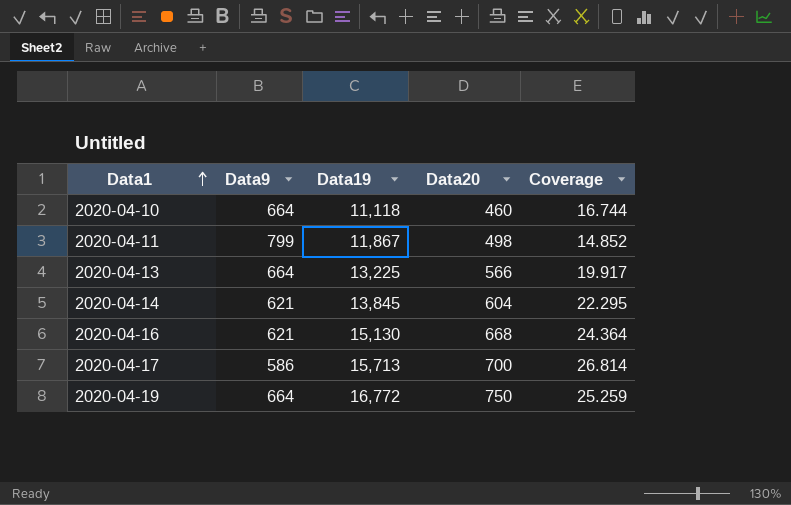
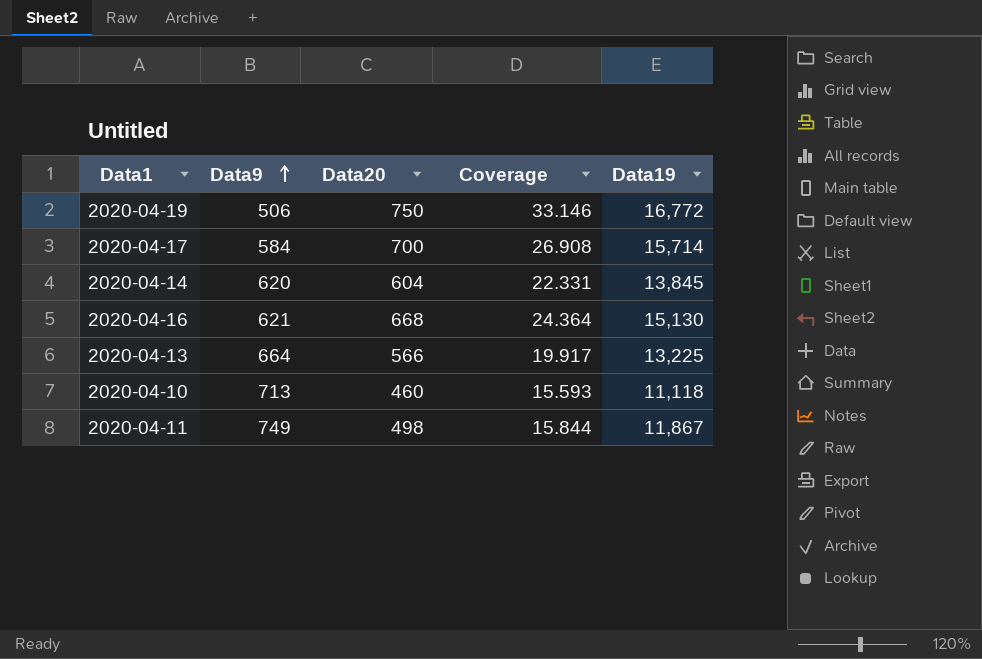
row order: Data1 ascending -> Data9 ascending
column Data19 | position: 3 -> 5
2020-04-19 | Data9: 664 -> 506
2020-04-19 | Coverage: 25.259 -> 33.146
2020-04-17 | Data9: 586 -> 584
2020-04-17 | Coverage: 26.814 -> 26.908
2020-04-17 | Data19: 15,713 -> 15,714
2020-04-14 | Data9: 621 -> 620
2020-04-14 | Coverage: 22.295 -> 22.331
2020-04-10 | Data9: 664 -> 713
2020-04-10 | Coverage: 16.744 -> 15.593
2020-04-11 | Data9: 799 -> 749
2020-04-11 | Coverage: 14.852 -> 15.844

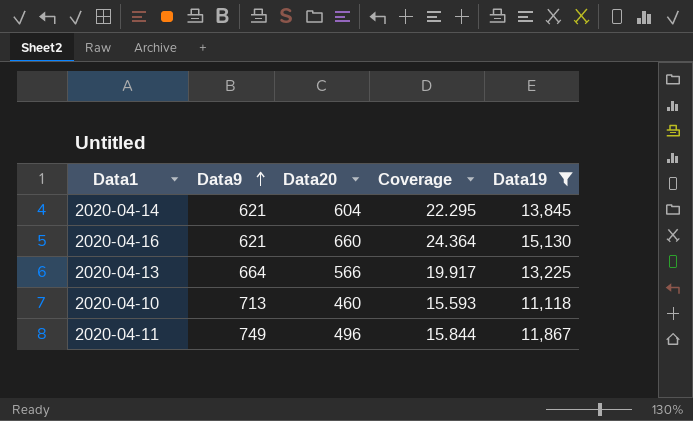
filter: none -> Data19 <= 15,130
2020-04-14 | Data9: 620 -> 621
2020-04-14 | Coverage: 22.331 -> 22.295
2020-04-16 | Data20: 668 -> 660
2020-04-11 | Data20: 498 -> 496

